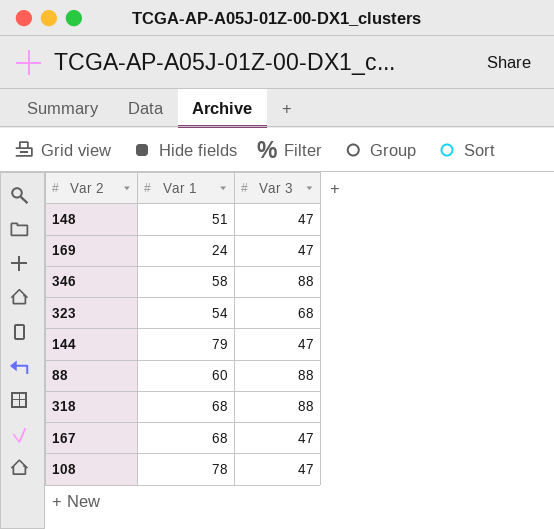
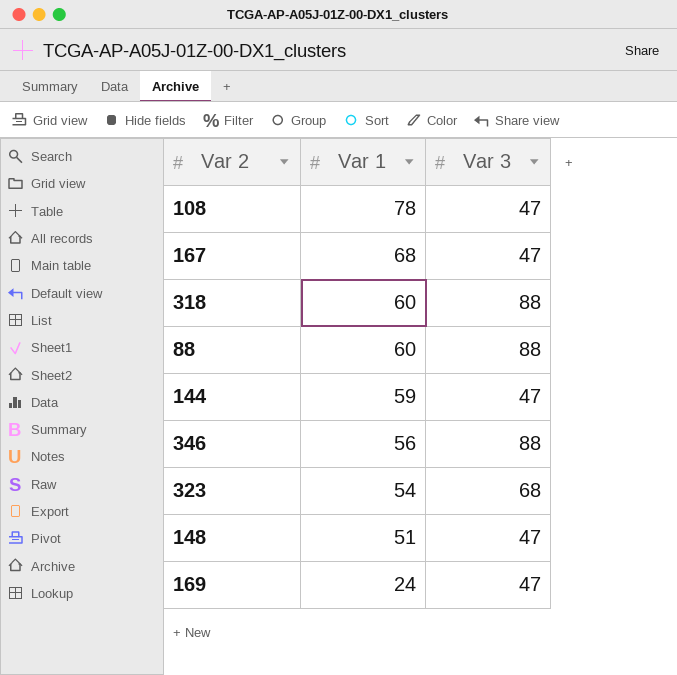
row order: none -> Var 1 descending
318 | Var 1: 68 -> 60
144 | Var 1: 79 -> 59
346 | Var 1: 58 -> 56

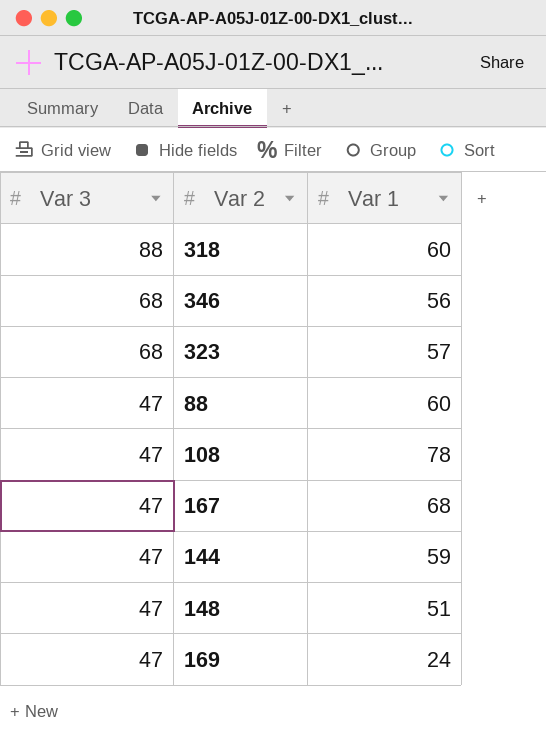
row order: Var 1 descending -> Var 3 descending
column Var 3 | position: 3 -> 1
346 | Var 3: 88 -> 68
323 | Var 1: 54 -> 57
88 | Var 3: 88 -> 47

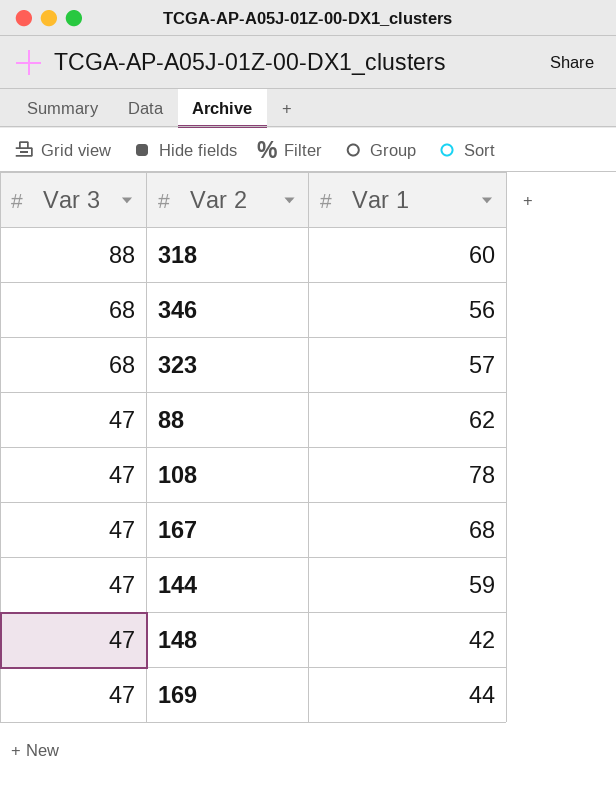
88 | Var 1: 60 -> 62
148 | Var 1: 51 -> 42
169 | Var 1: 24 -> 44

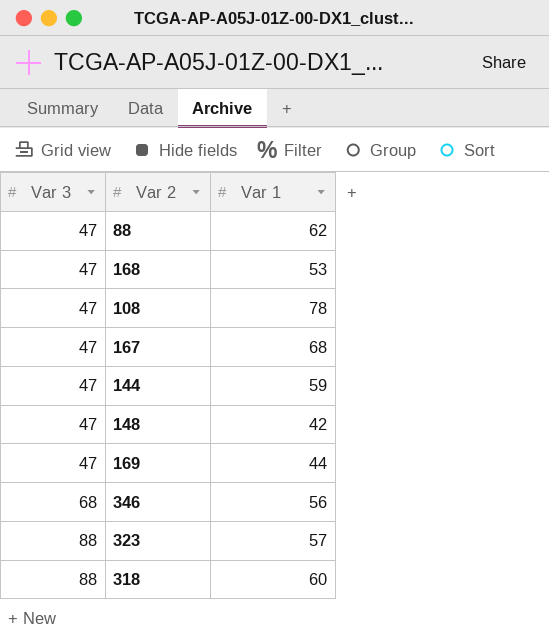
row order: Var 3 descending -> Var 3 ascending
row 168: none -> 47 | 53
323 | Var 3: 68 -> 88

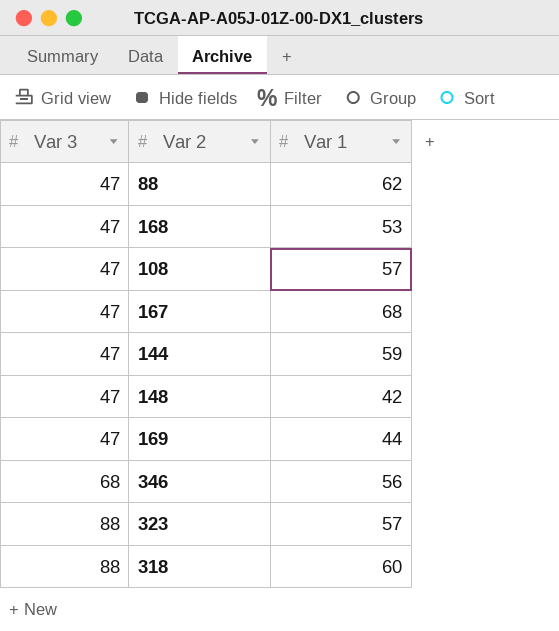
108 | Var 1: 78 -> 57

